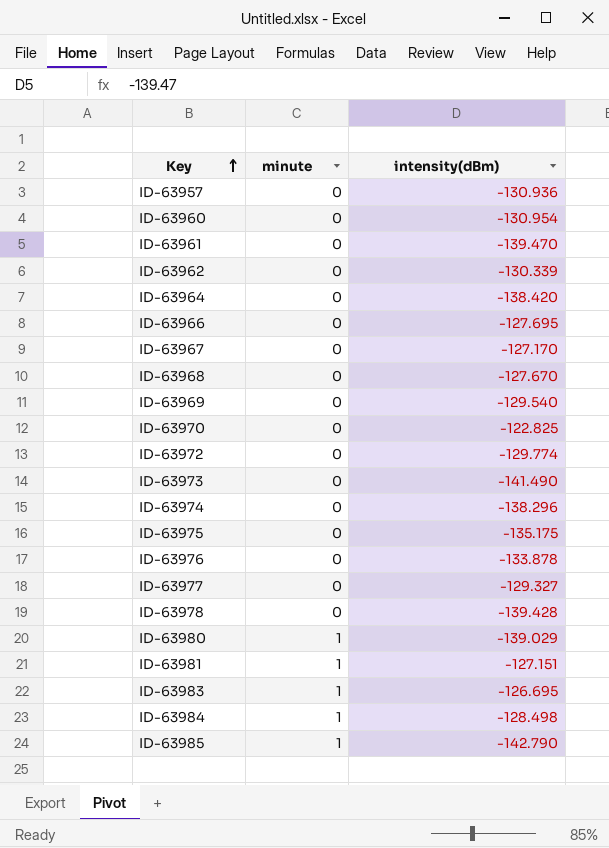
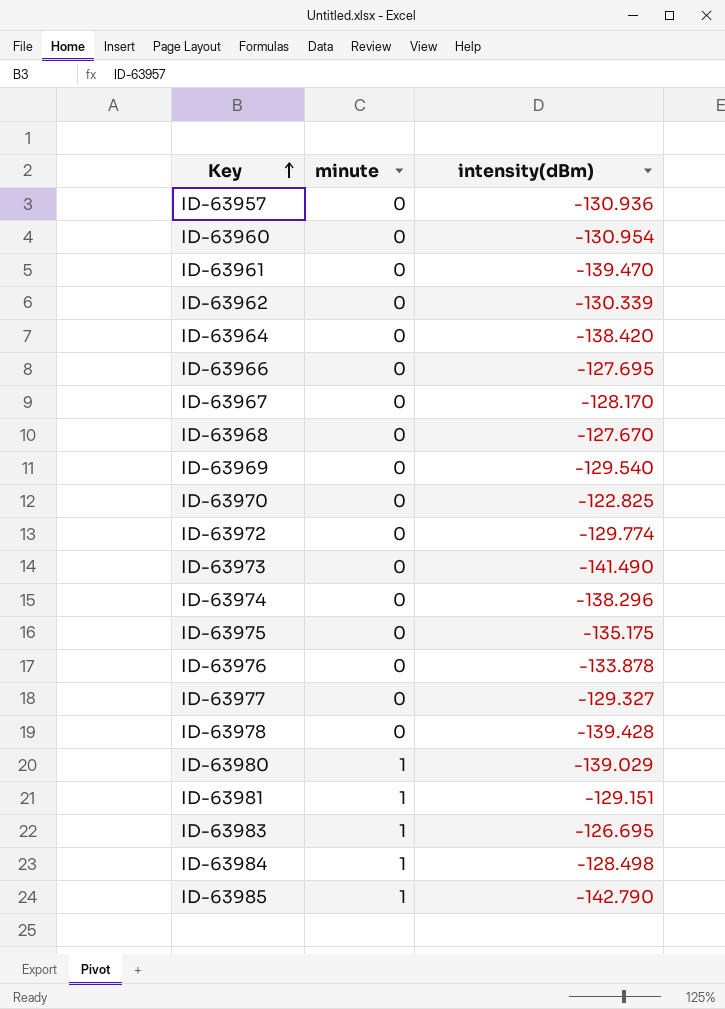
ID-63967 | intensity(dBm): -127.170 -> -128.170
ID-63981 | intensity(dBm): -127.151 -> -129.151

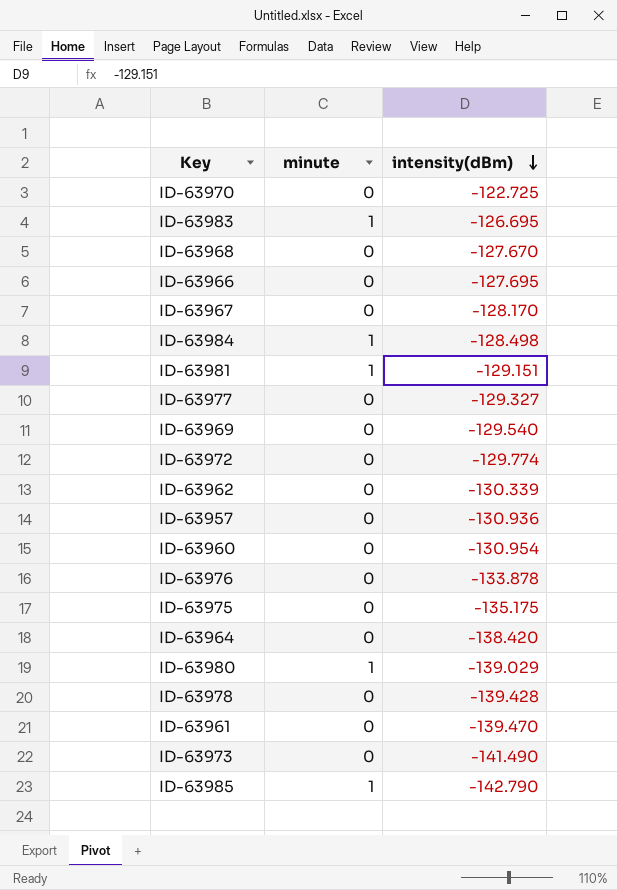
row order: Key ascending -> intensity(dBm) descending
row ID-63974: 0 | -138.296 -> none
ID-63970 | intensity(dBm): -122.825 -> -122.725

